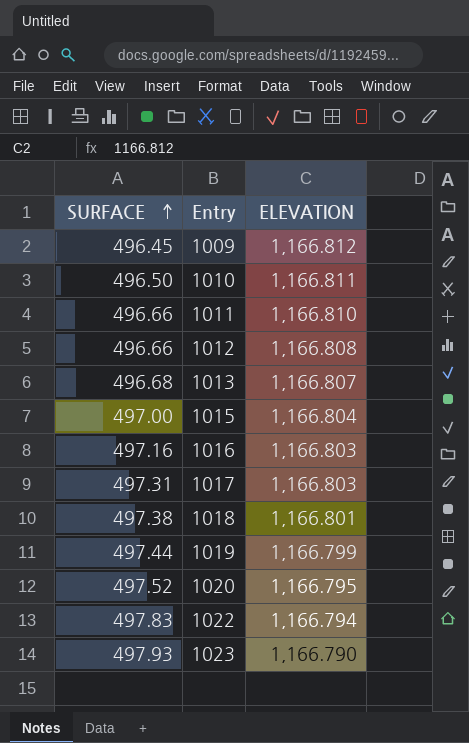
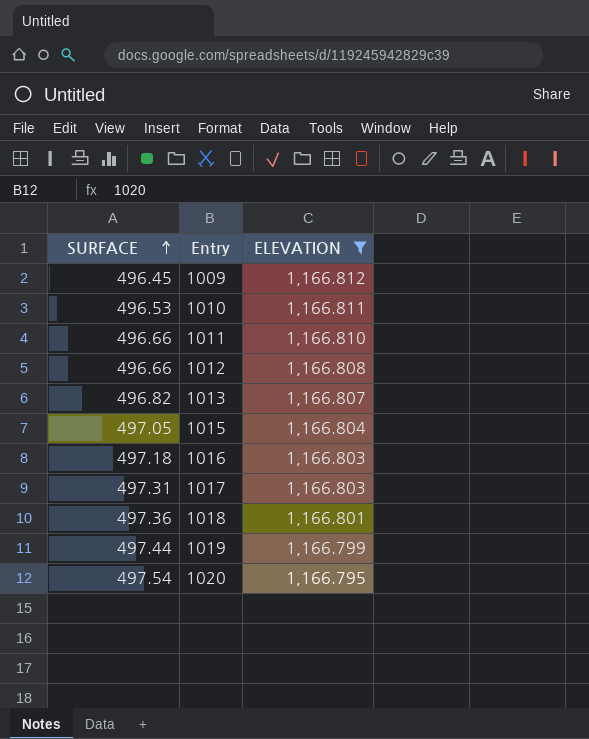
filter: none -> ELEVATION >= 1,166.795
1010 | SURFACE: 496.50 -> 496.53
1013 | SURFACE: 496.68 -> 496.82
1015 | SURFACE: 497.00 -> 497.05
1016 | SURFACE: 497.16 -> 497.18
1018 | SURFACE: 497.38 -> 497.36
1020 | SURFACE: 497.52 -> 497.54

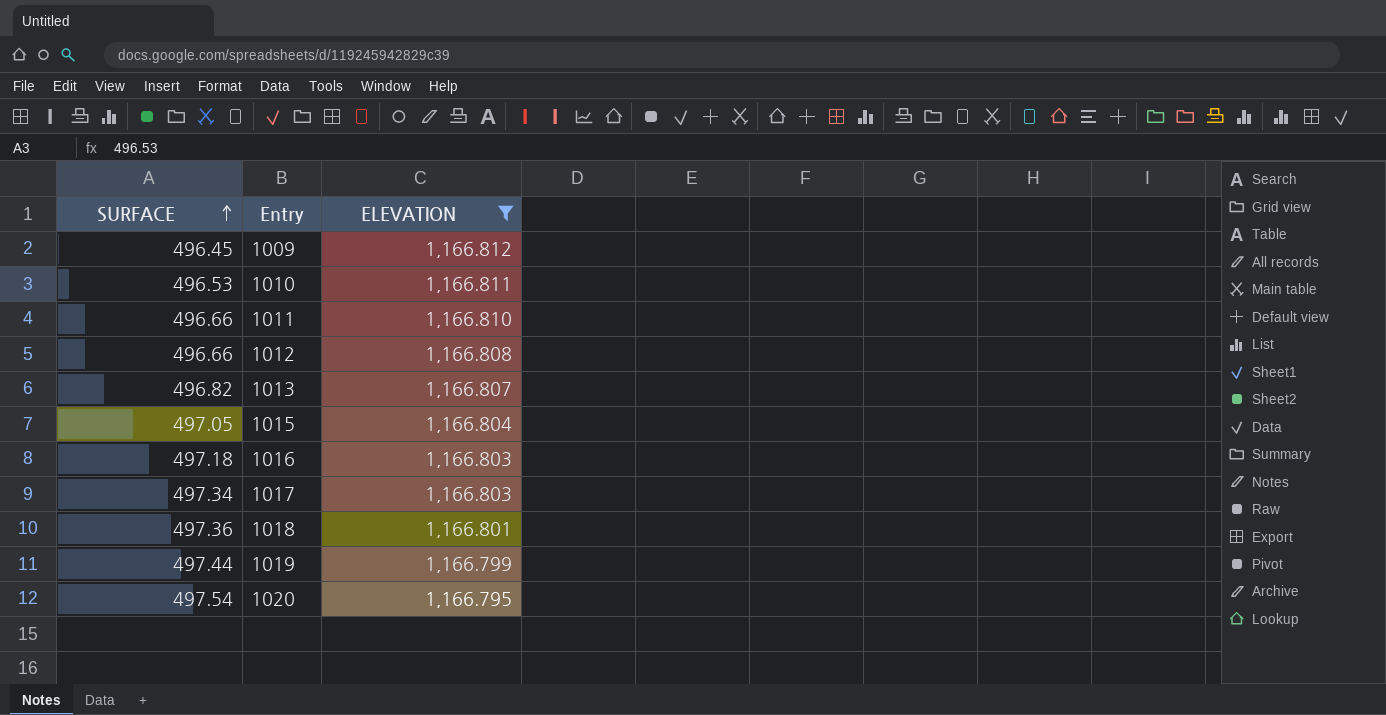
1017 | SURFACE: 497.31 -> 497.34

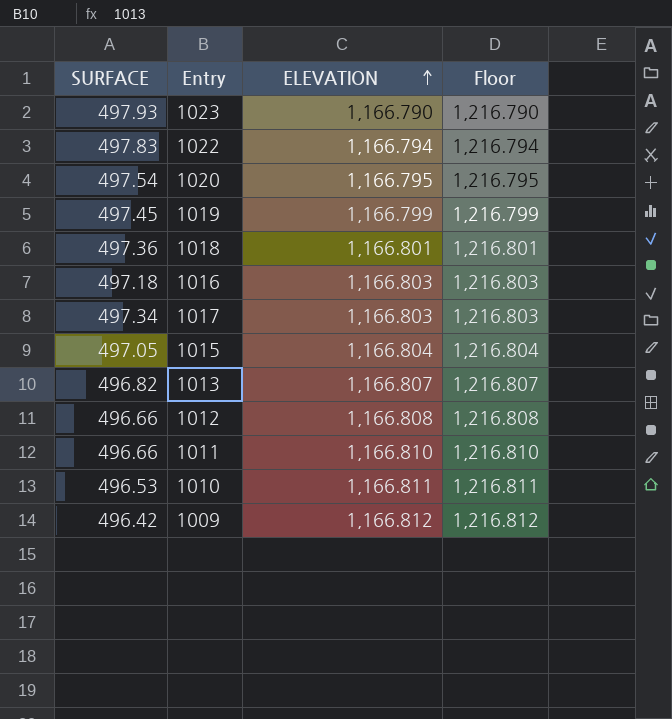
filter: ELEVATION >= 1,166.795 -> none
row order: SURFACE ascending -> ELEVATION ascending
column Floor | formula: none -> [ELEVATION] + 50
1019 | SURFACE: 497.44 -> 497.45
1009 | SURFACE: 496.45 -> 496.42

